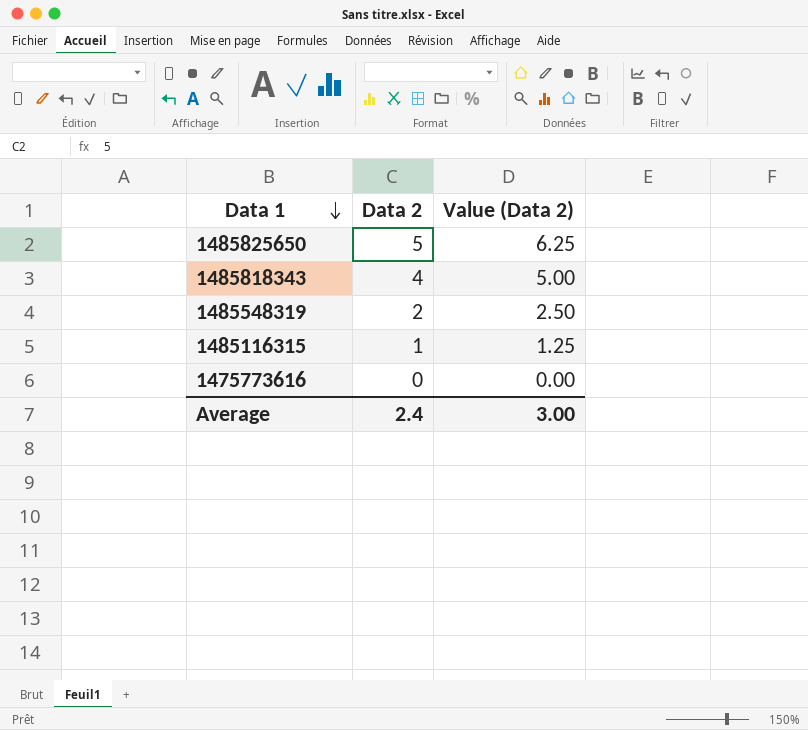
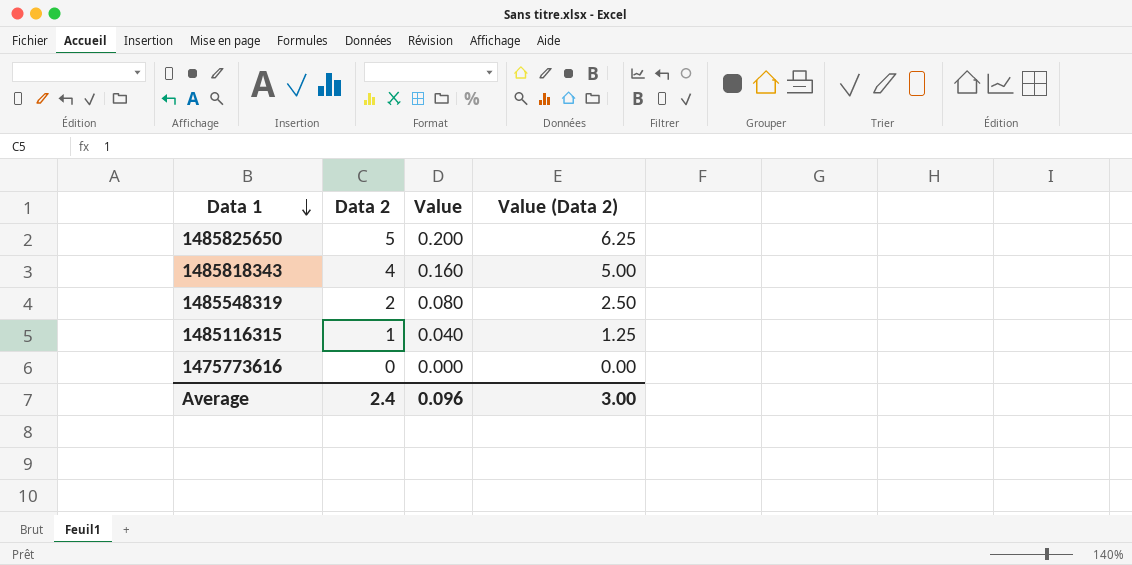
column Value | formula: none -> [Data 2] * 0.04

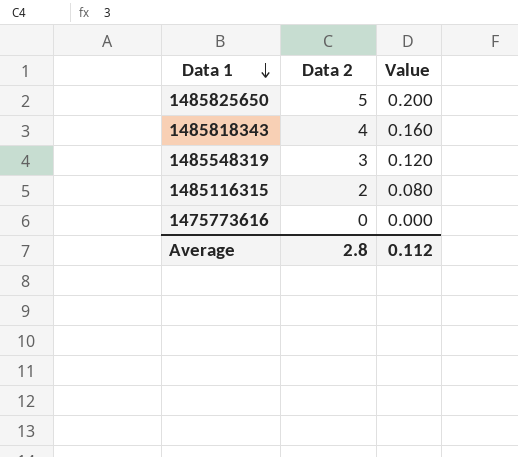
column Value (Data 2) | formula: [Data 2] * 1.25 -> none
1485548319 | Data 2: 2 -> 3
1485548319 | Value: 0.080 -> 0.120
1485116315 | Data 2: 1 -> 2
1485116315 | Value: 0.040 -> 0.080
Average | Data 2: 2.4 -> 2.8
Average | Value: 0.096 -> 0.112

